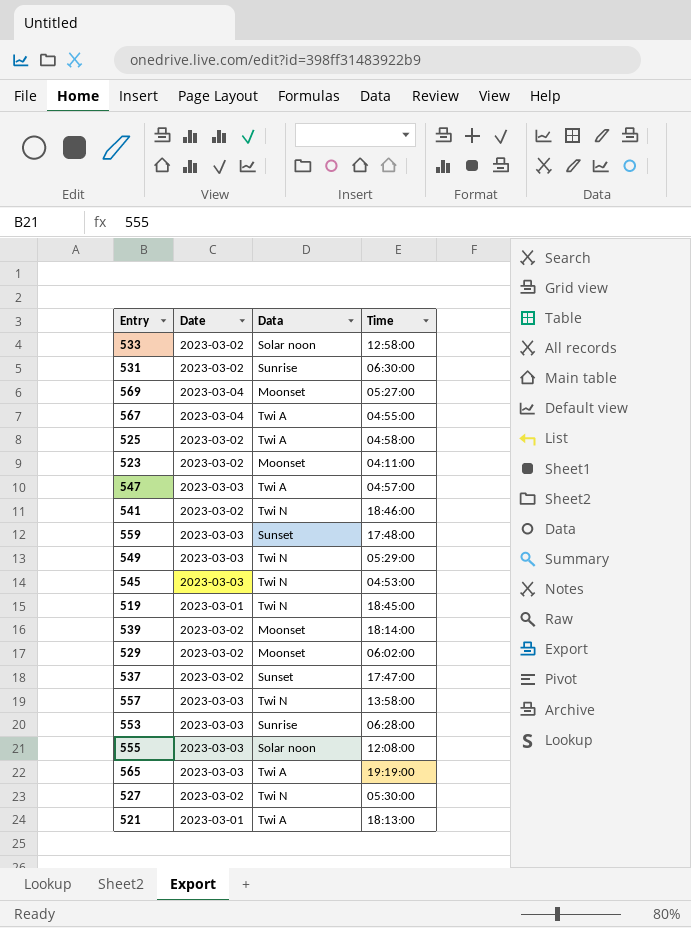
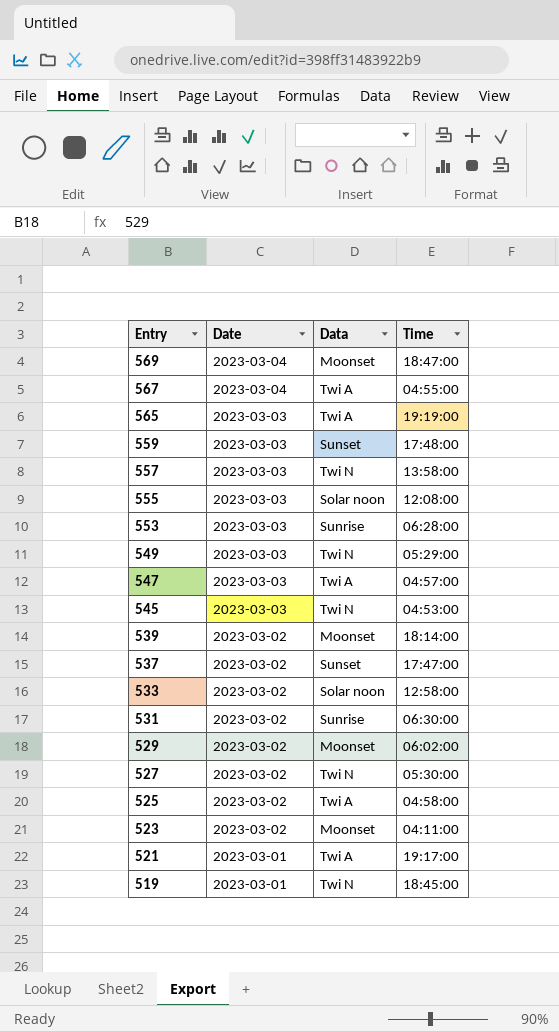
row order: none -> Entry descending
row 541: 2023-03-02 | Twi N | 18:46:00 -> none
569 | Time: 05:27:00 -> 18:47:00
521 | Time: 18:13:00 -> 19:17:00

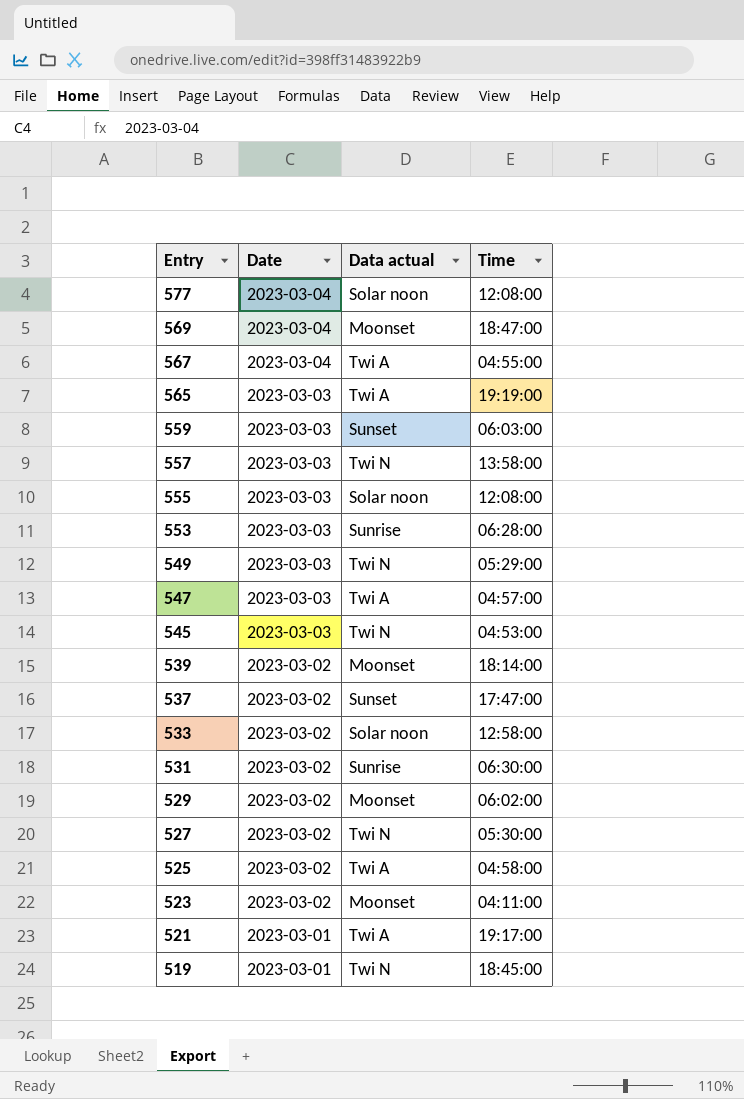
column name: Data -> Data actual
row 577: none -> 2023-03-04 | Solar noon | 12:08:00
559 | Time: 17:48:00 -> 06:03:00

